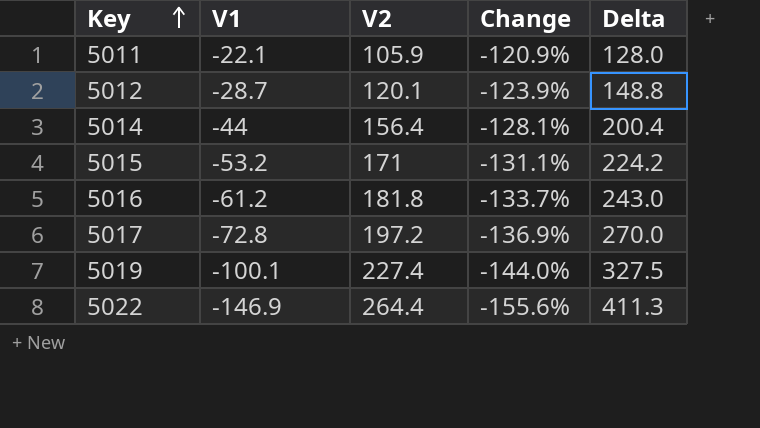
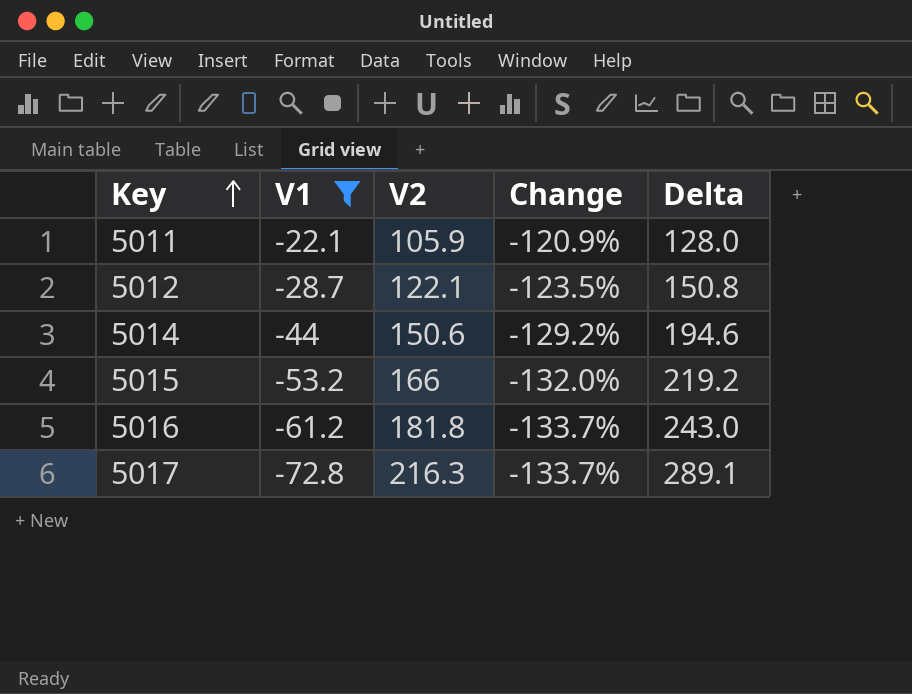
filter: none -> V1 >= -72.8
5012 | V2: 120.1 -> 122.1
5012 | Change: -123.9% -> -123.5%
5012 | Delta: 148.8 -> 150.8
5014 | V2: 156.4 -> 150.6
5014 | Change: -128.1% -> -129.2%
5014 | Delta: 200.4 -> 194.6
5015 | V2: 171 -> 166
5015 | Change: -131.1% -> -132.0%
5015 | Delta: 224.2 -> 219.2
5017 | V2: 197.2 -> 216.3
5017 | Change: -136.9% -> -133.7%
5017 | Delta: 270.0 -> 289.1

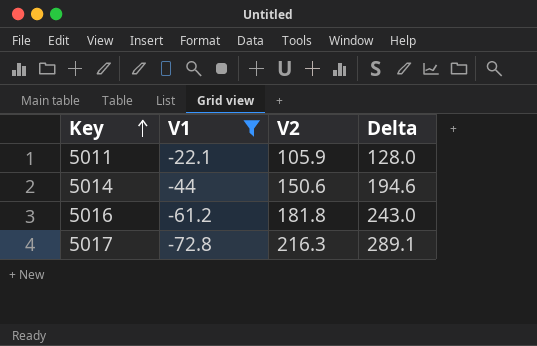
column Change | formula: ([V1] - [V2]) / [V2] -> none
row 5012: -28.7 | 122.1 | -123.5% | 150.8 -> none
row 5015: -53.2 | 166 | -132.0% | 219.2 -> none

